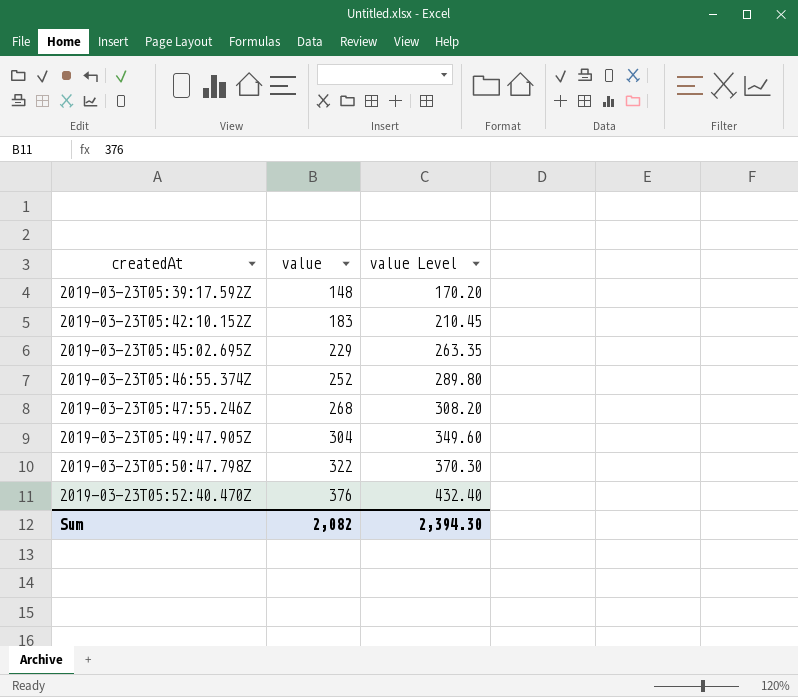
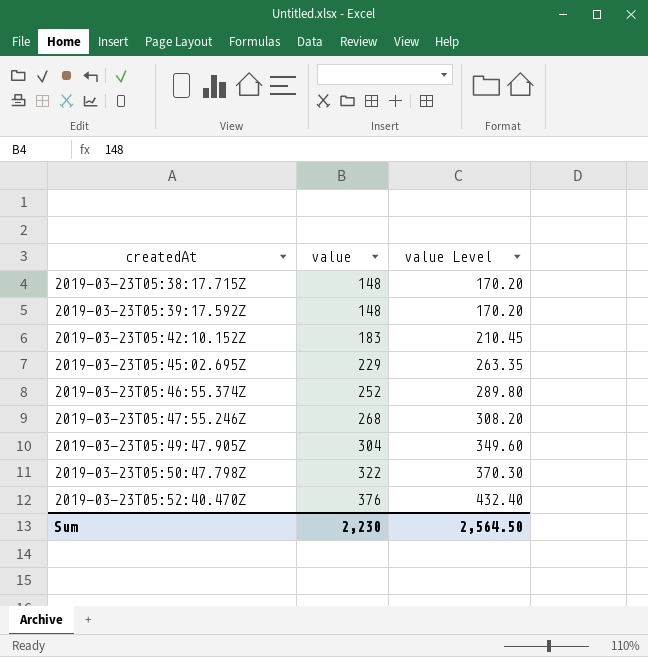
row 2019-03-23T05:38:17.715Z: none -> 148 | 170.20
Sum | value: 2,082 -> 2,230
Sum | value Level: 2,394.30 -> 2,564.50

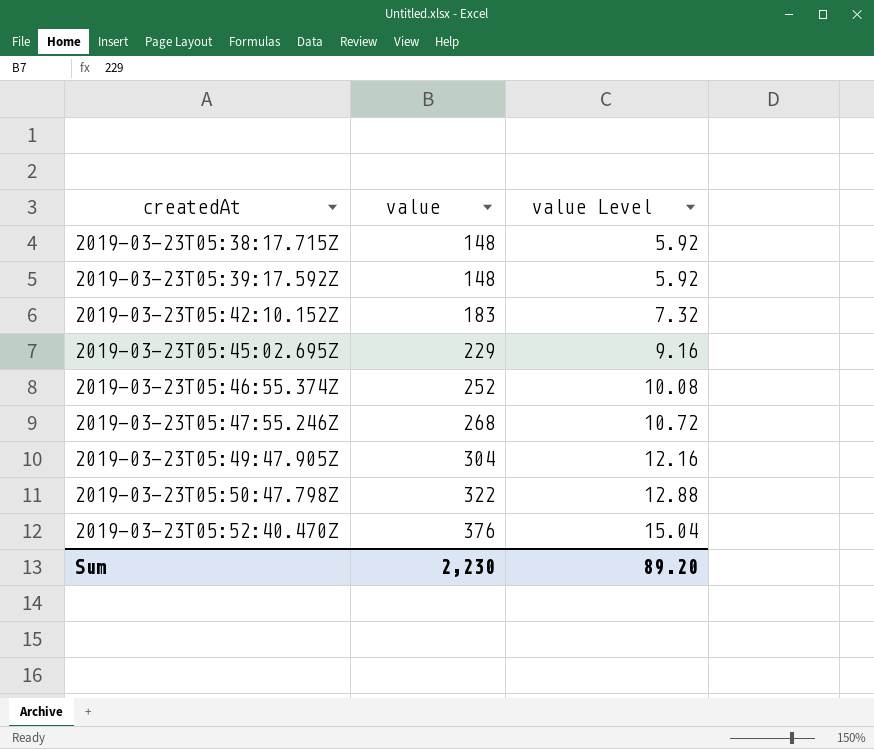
column value Level | formula: [value] * 1.15 -> [value] * 0.04
Sum | value Level: 2,564.50 -> 89.20

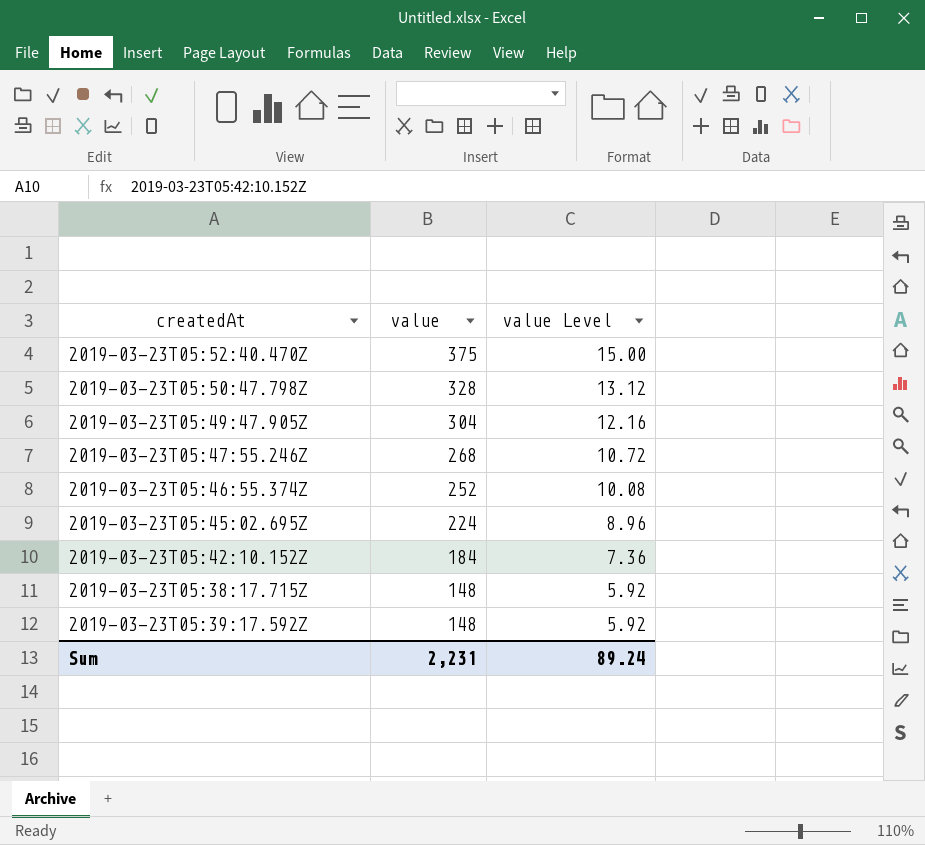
row order: createdAt ascending -> value descending
2019-03-23T05:52:40.470Z | value: 376 -> 375
2019-03-23T05:52:40.470Z | value Level: 15.04 -> 15.00
2019-03-23T05:50:47.798Z | value: 322 -> 328
2019-03-23T05:50:47.798Z | value Level: 12.88 -> 13.12
2019-03-23T05:45:02.695Z | value: 229 -> 224
2019-03-23T05:45:02.695Z | value Level: 9.16 -> 8.96
2019-03-23T05:42:10.152Z | value: 183 -> 184
2019-03-23T05:42:10.152Z | value Level: 7.32 -> 7.36
Sum | value: 2,230 -> 2,231
Sum | value Level: 89.20 -> 89.24

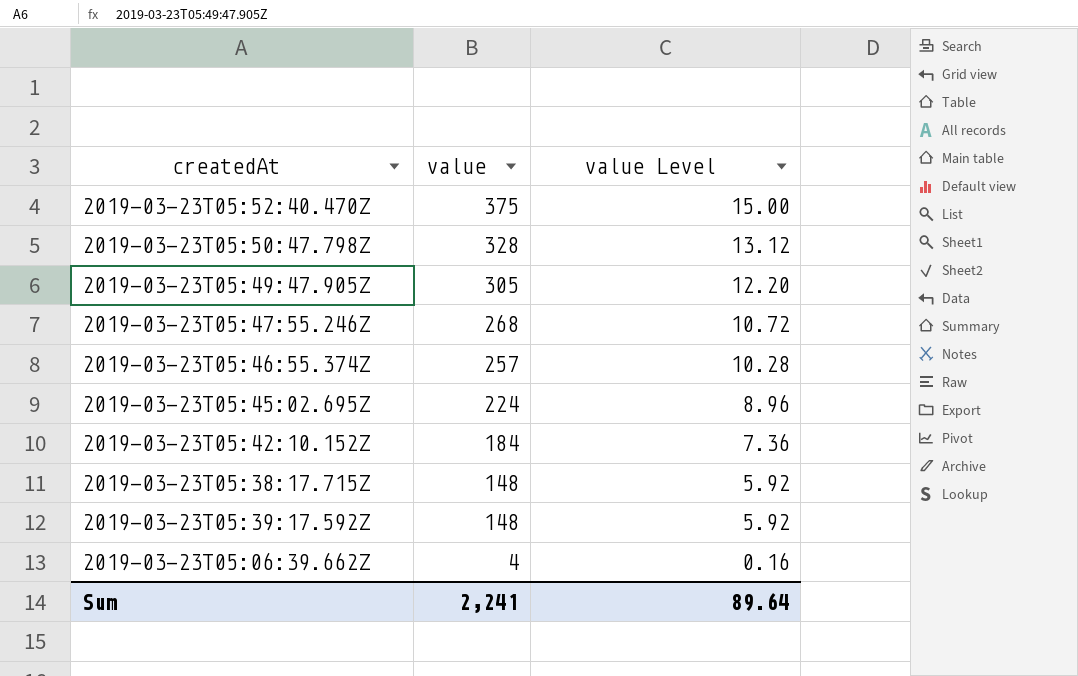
2019-03-23T05:49:47.905Z | value: 304 -> 305
2019-03-23T05:49:47.905Z | value Level: 12.16 -> 12.20
2019-03-23T05:46:55.374Z | value: 252 -> 257
2019-03-23T05:46:55.374Z | value Level: 10.08 -> 10.28
row 2019-03-23T05:06:39.662Z: none -> 4 | 0.16
Sum | value: 2,231 -> 2,241
Sum | value Level: 89.24 -> 89.64

